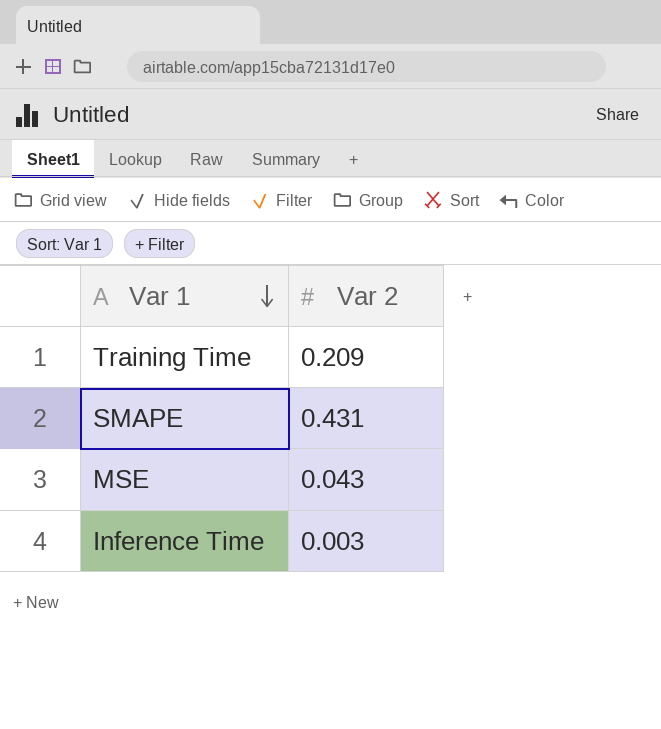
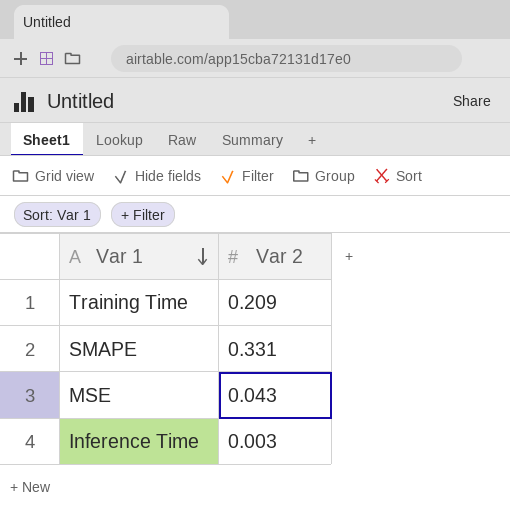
SMAPE | Var 2: 0.431 -> 0.331

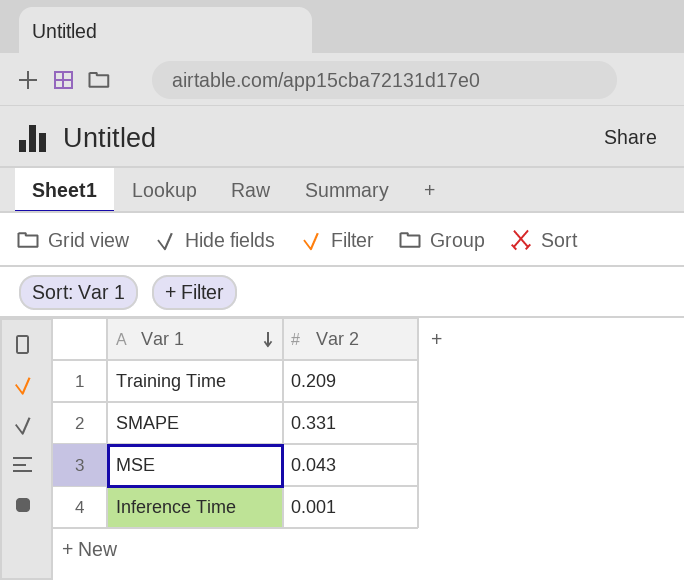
Inference Time | Var 2: 0.003 -> 0.001

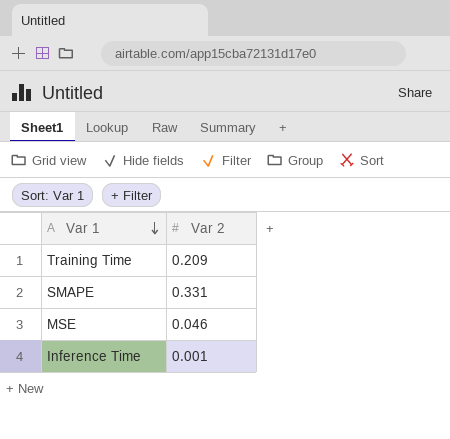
MSE | Var 2: 0.043 -> 0.046

